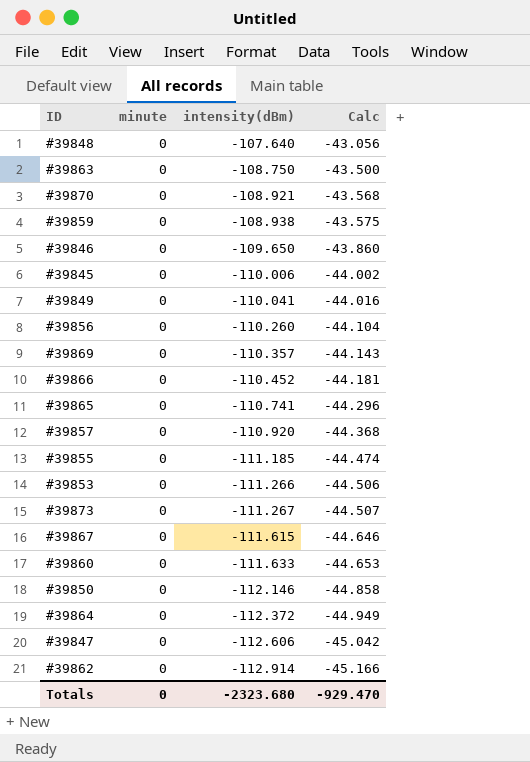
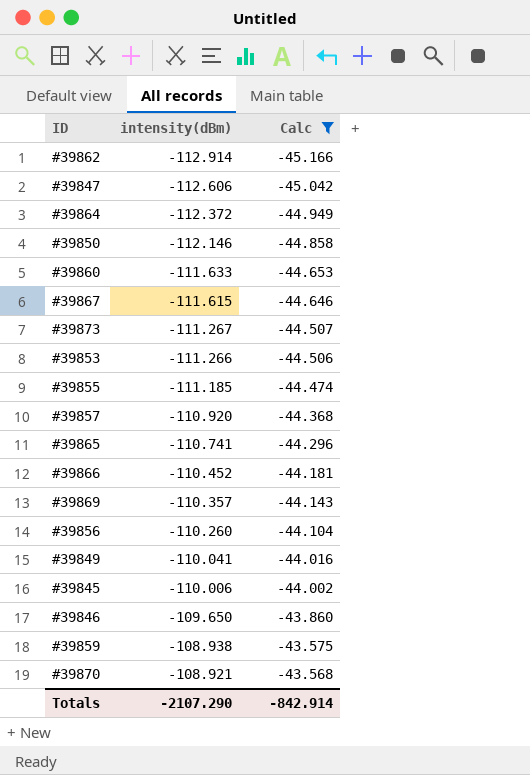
filter: none -> Calc <= -43.568
row order: intensity(dBm) descending -> intensity(dBm) ascending
column minute | position: 2 -> none
Totals | intensity(dBm): -2323.680 -> -2107.290
Totals | Calc: -929.470 -> -842.914

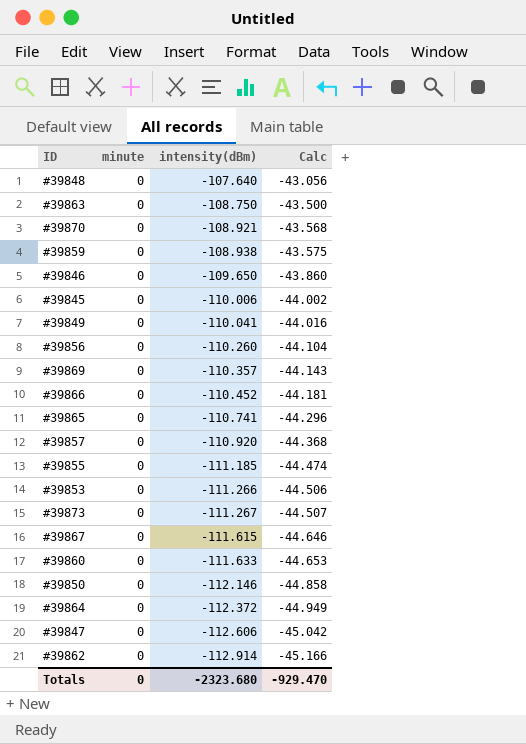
filter: Calc <= -43.568 -> none
row order: intensity(dBm) ascending -> intensity(dBm) descending
column minute | position: none -> 2
Totals | intensity(dBm): -2107.290 -> -2323.680
Totals | Calc: -842.914 -> -929.470

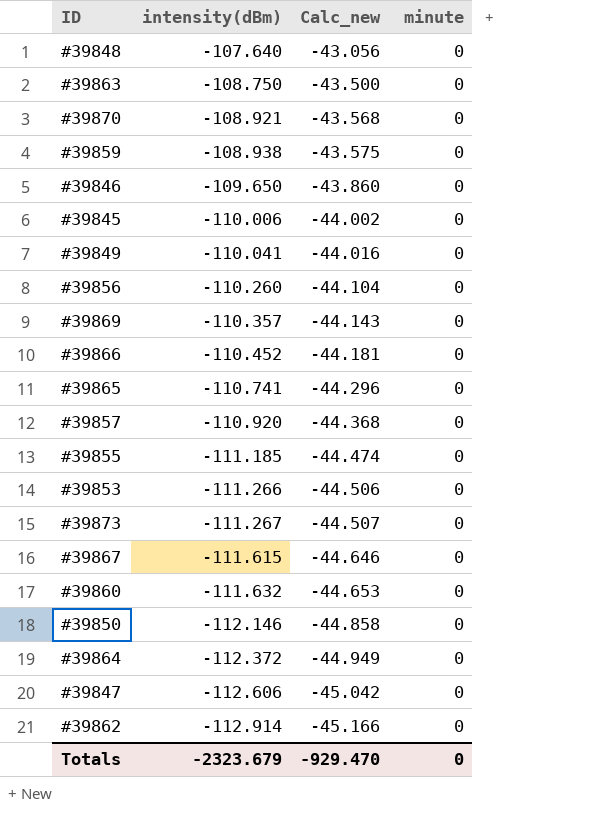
column name: Calc -> Calc_new
column minute | position: 2 -> 4
#39860 | intensity(dBm): -111.633 -> -111.632
Totals | intensity(dBm): -2323.680 -> -2323.679

